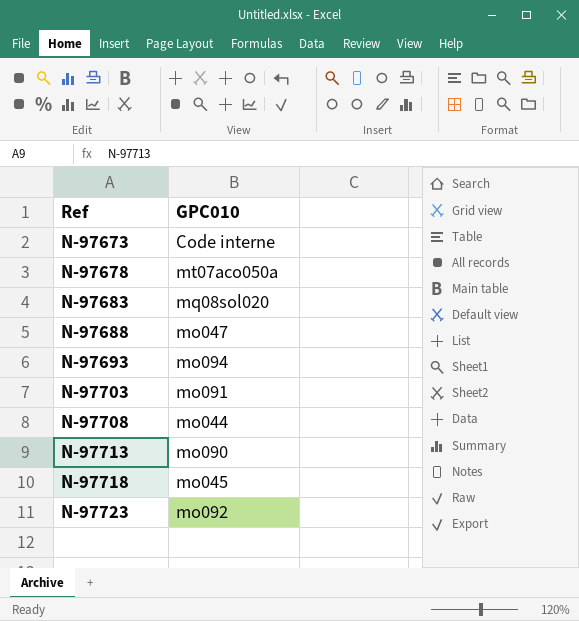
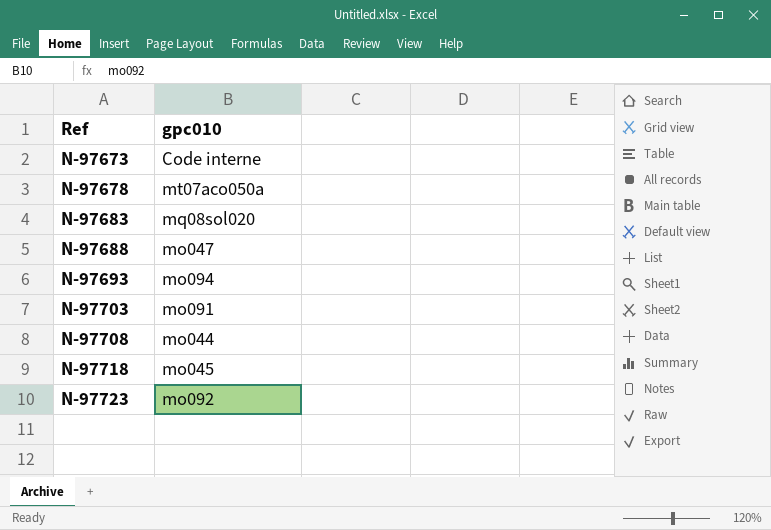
column name: GPC010 -> gpc010
row N-97713: mo090 -> none

